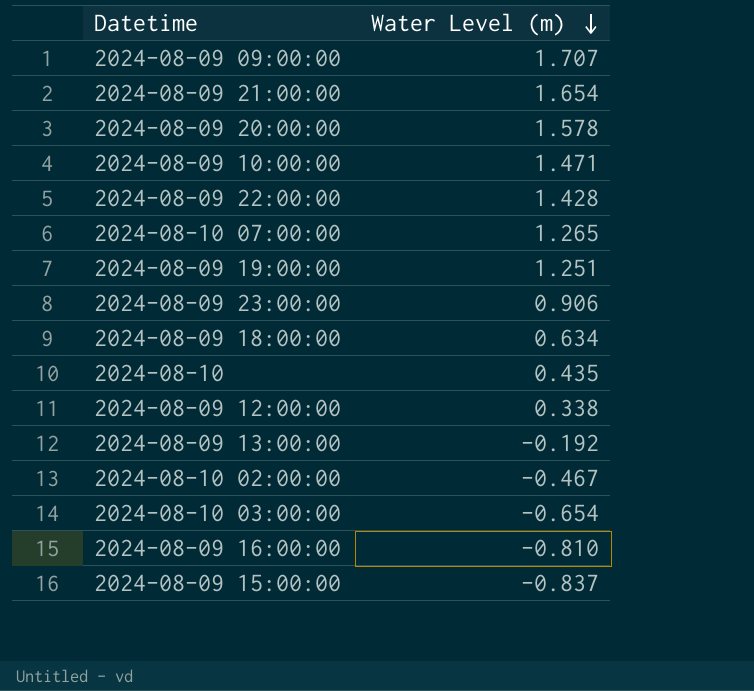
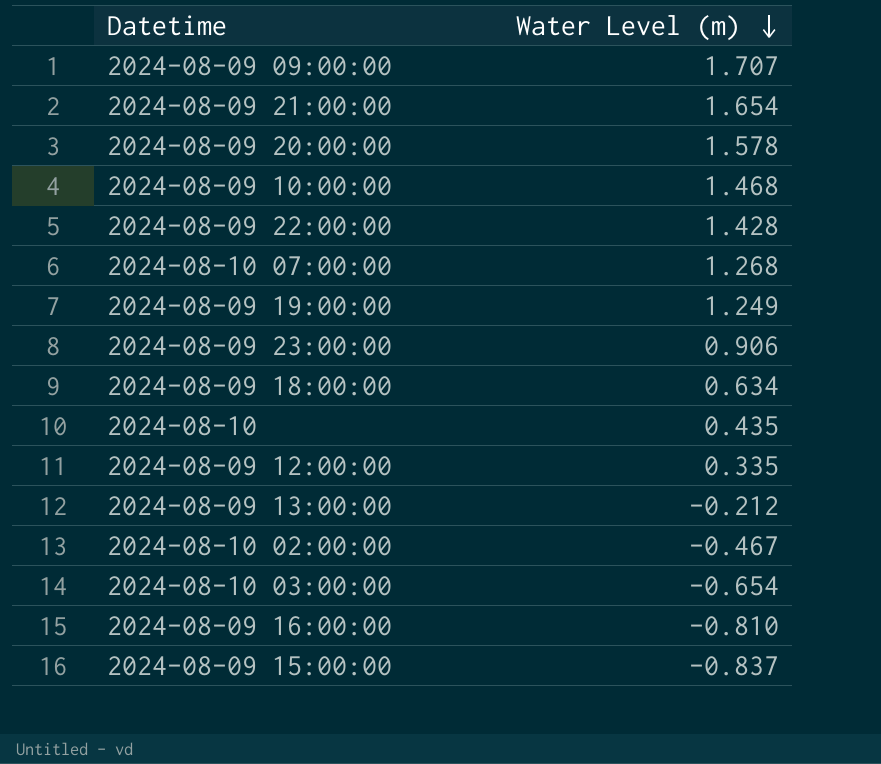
2024-08-09 10:00:00 | Water Level (m): 1.471 -> 1.468
2024-08-10 07:00:00 | Water Level (m): 1.265 -> 1.268
2024-08-09 19:00:00 | Water Level (m): 1.251 -> 1.249
2024-08-09 12:00:00 | Water Level (m): 0.338 -> 0.335
2024-08-09 13:00:00 | Water Level (m): -0.192 -> -0.212

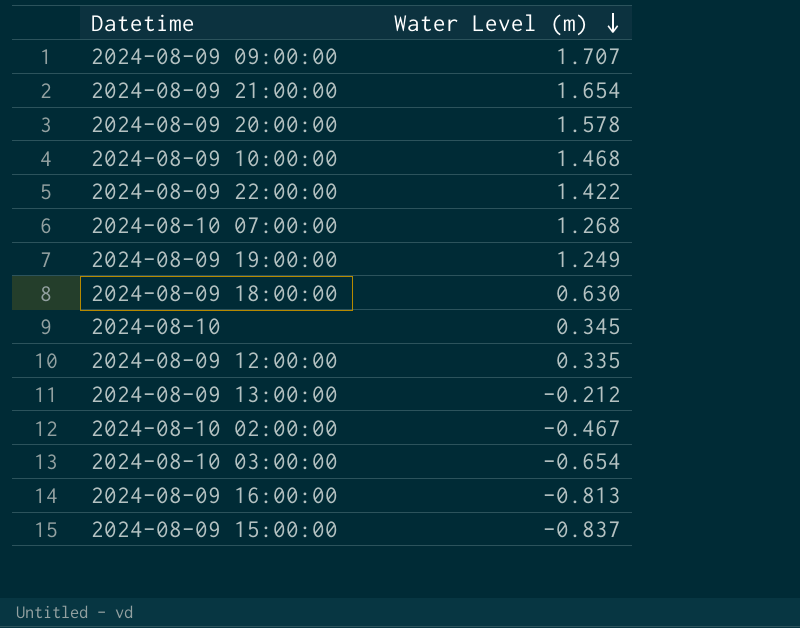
row 2024-08-09 23:00:00: 0.906 -> none
2024-08-09 22:00:00 | Water Level (m): 1.428 -> 1.422
2024-08-09 18:00:00 | Water Level (m): 0.634 -> 0.630
2024-08-10 | Water Level (m): 0.435 -> 0.345
2024-08-09 16:00:00 | Water Level (m): -0.810 -> -0.813

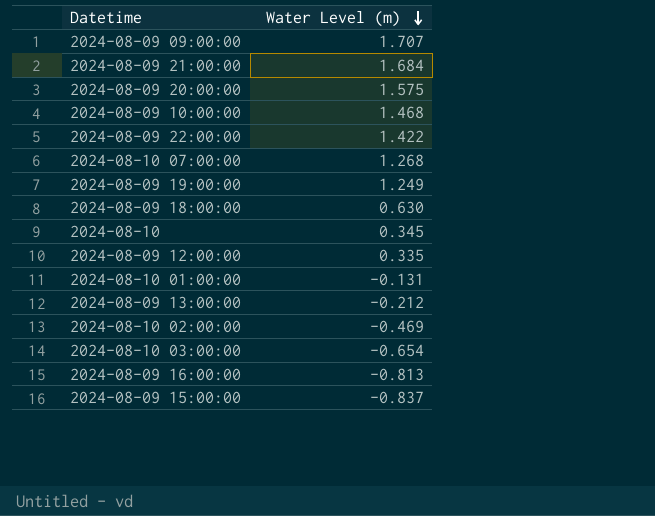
2024-08-09 21:00:00 | Water Level (m): 1.654 -> 1.684
2024-08-09 20:00:00 | Water Level (m): 1.578 -> 1.575
row 2024-08-10 01:00:00: none -> -0.131
2024-08-10 02:00:00 | Water Level (m): -0.467 -> -0.469

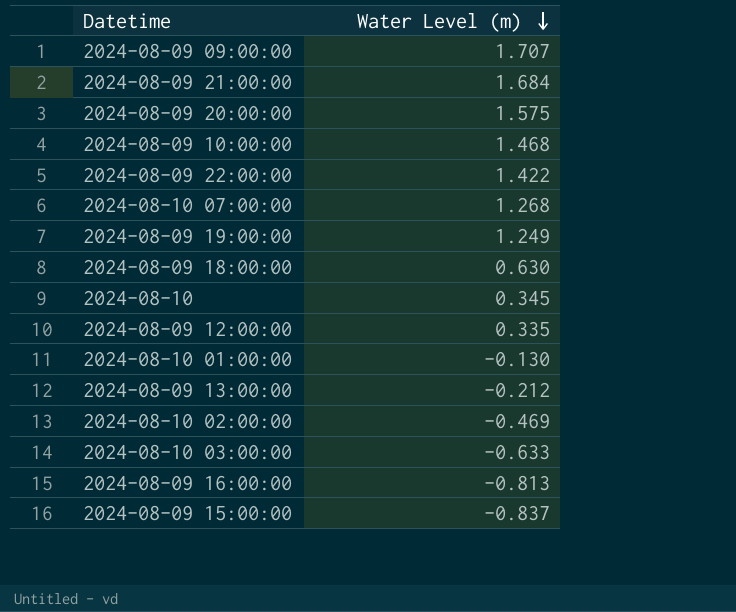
2024-08-10 01:00:00 | Water Level (m): -0.131 -> -0.130
2024-08-10 03:00:00 | Water Level (m): -0.654 -> -0.633

